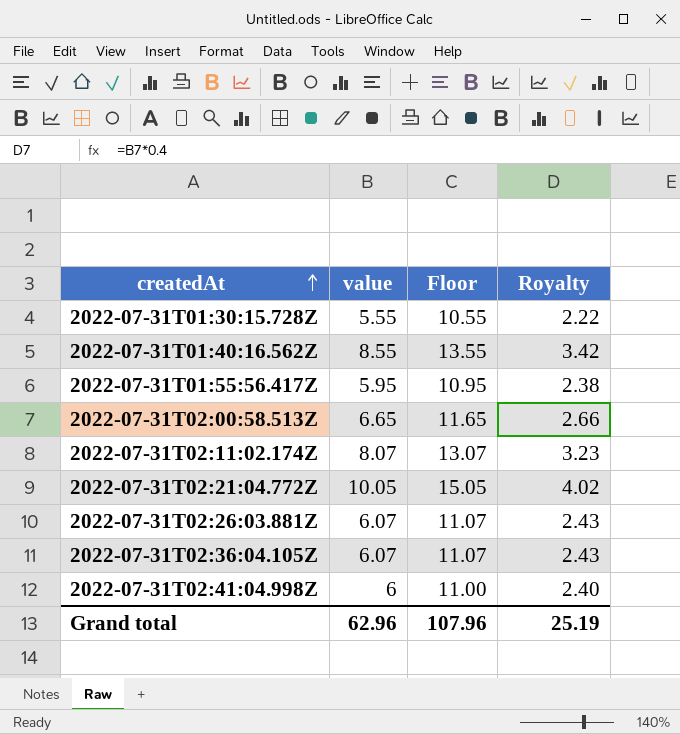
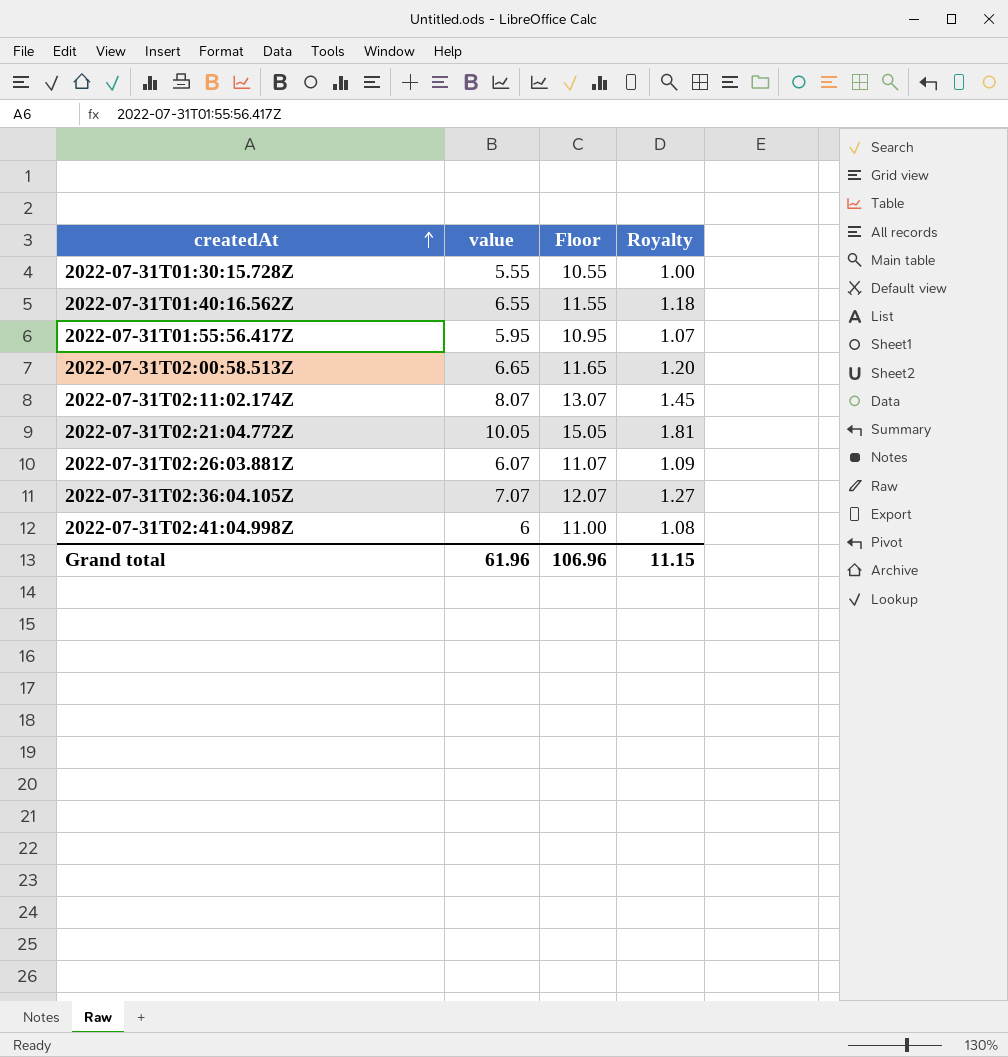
column Royalty | formula: [value] * 0.4 -> [value] * 0.18
2022-07-31T01:40:16.562Z | value: 8.55 -> 6.55
2022-07-31T01:40:16.562Z | Floor: 13.55 -> 11.55
2022-07-31T02:36:04.105Z | value: 6.07 -> 7.07
2022-07-31T02:36:04.105Z | Floor: 11.07 -> 12.07
Grand total | value: 62.96 -> 61.96
Grand total | Floor: 107.96 -> 106.96
Grand total | Royalty: 25.19 -> 11.15

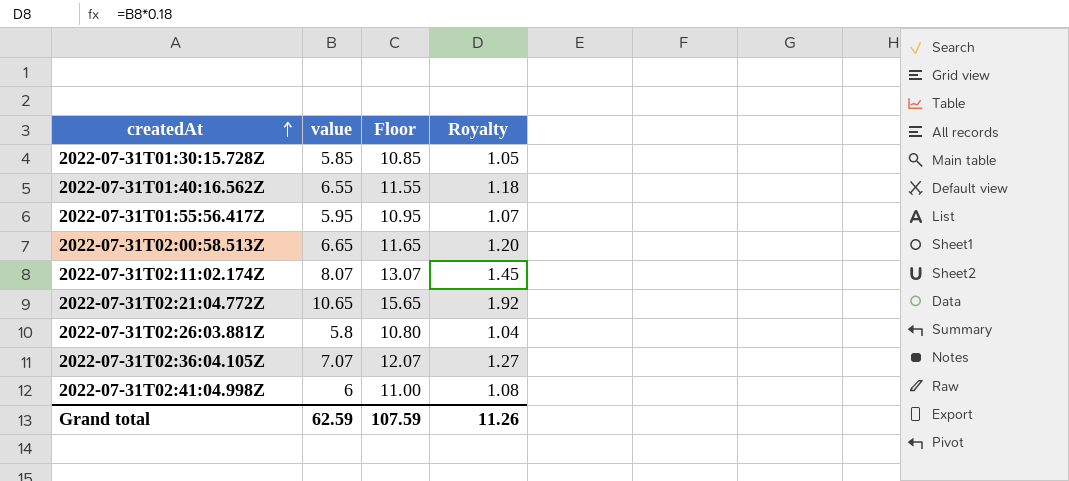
2022-07-31T01:30:15.728Z | value: 5.55 -> 5.85
2022-07-31T01:30:15.728Z | Floor: 10.55 -> 10.85
2022-07-31T01:30:15.728Z | Royalty: 1.00 -> 1.05
2022-07-31T02:21:04.772Z | value: 10.05 -> 10.65
2022-07-31T02:21:04.772Z | Floor: 15.05 -> 15.65
2022-07-31T02:21:04.772Z | Royalty: 1.81 -> 1.92
2022-07-31T02:26:03.881Z | value: 6.07 -> 5.8
2022-07-31T02:26:03.881Z | Floor: 11.07 -> 10.80
2022-07-31T02:26:03.881Z | Royalty: 1.09 -> 1.04
Grand total | value: 61.96 -> 62.59
Grand total | Floor: 106.96 -> 107.59
Grand total | Royalty: 11.15 -> 11.26

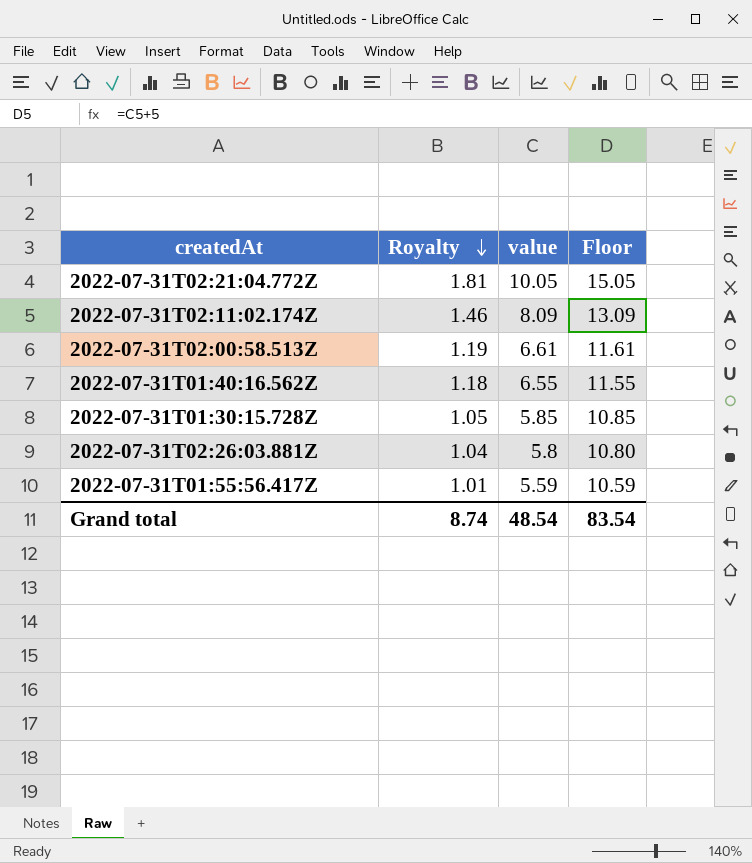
row order: createdAt ascending -> Royalty descending
column Royalty | position: 4 -> 2
row 2022-07-31T02:36:04.105Z: 7.07 | 12.07 | 1.27 -> none
row 2022-07-31T02:41:04.998Z: 6 | 11.00 | 1.08 -> none
2022-07-31T02:21:04.772Z | Royalty: 1.92 -> 1.81
2022-07-31T02:21:04.772Z | value: 10.65 -> 10.05
2022-07-31T02:21:04.772Z | Floor: 15.65 -> 15.05
2022-07-31T02:11:02.174Z | Royalty: 1.45 -> 1.46
2022-07-31T02:11:02.174Z | value: 8.07 -> 8.09
2022-07-31T02:11:02.174Z | Floor: 13.07 -> 13.09
2022-07-31T02:00:58.513Z | Royalty: 1.20 -> 1.19
2022-07-31T02:00:58.513Z | value: 6.65 -> 6.61
2022-07-31T02:00:58.513Z | Floor: 11.65 -> 11.61
2022-07-31T01:55:56.417Z | Royalty: 1.07 -> 1.01
2022-07-31T01:55:56.417Z | value: 5.95 -> 5.59
2022-07-31T01:55:56.417Z | Floor: 10.95 -> 10.59
Grand total | Royalty: 11.26 -> 8.74
Grand total | value: 62.59 -> 48.54
Grand total | Floor: 107.59 -> 83.54

